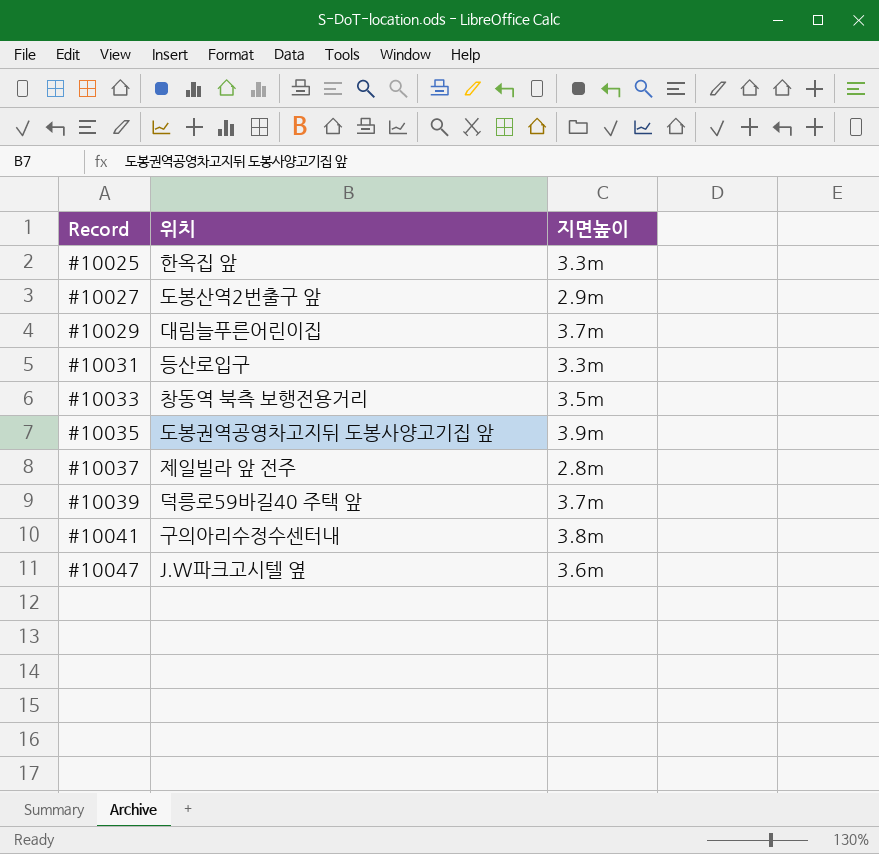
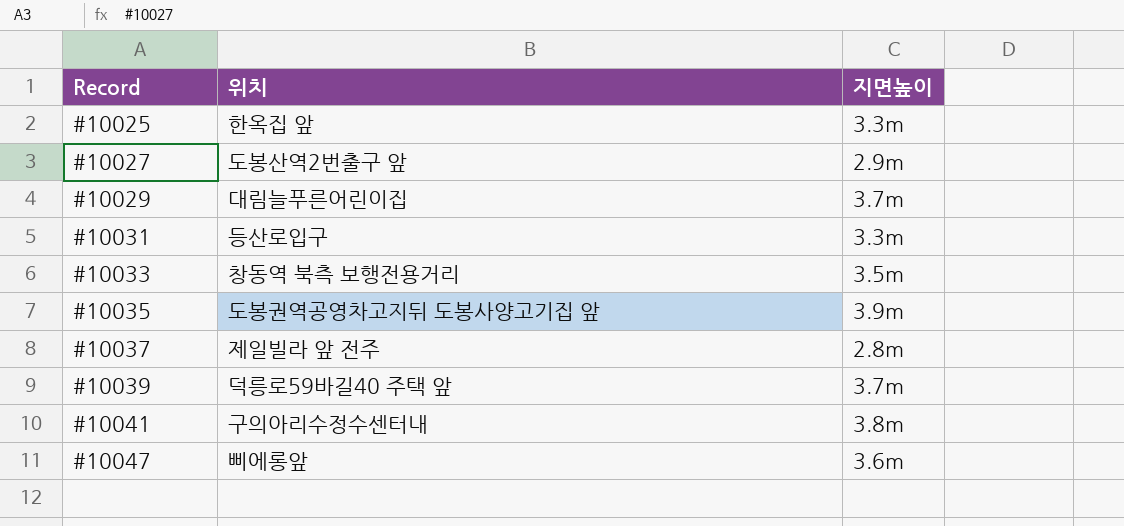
#10047 | 위치: J.W파크고시텔 옆 -> 삐에롱앞

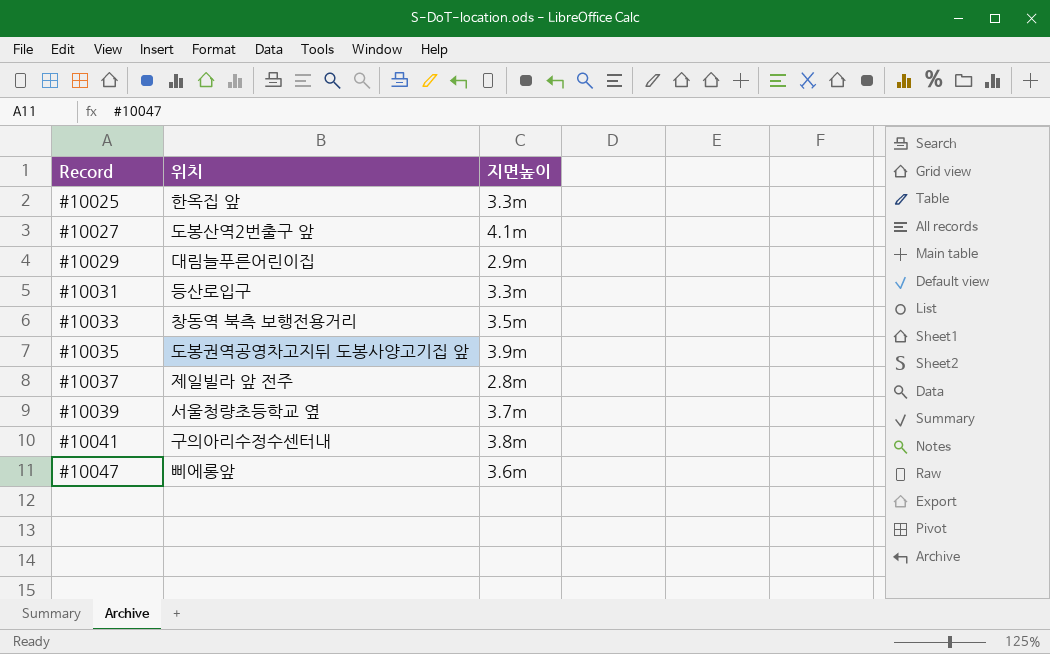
#10027 | 지면높이: 2.9m -> 4.1m
#10029 | 지면높이: 3.7m -> 2.9m
#10039 | 위치: 덕릉로59바길40 주택 앞 -> 서울청량초등학교 옆

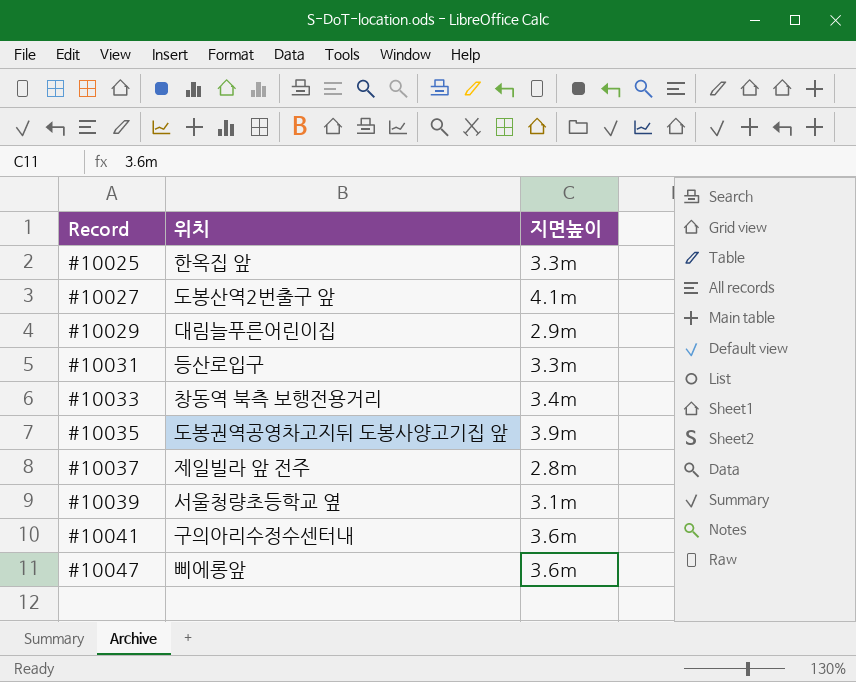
#10033 | 지면높이: 3.5m -> 3.4m
#10039 | 지면높이: 3.7m -> 3.1m
#10041 | 지면높이: 3.8m -> 3.6m

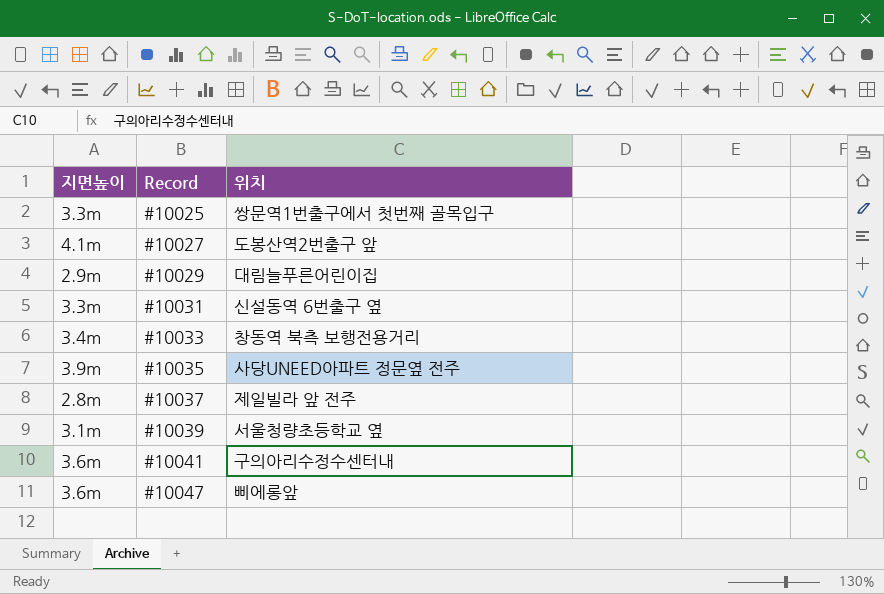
column 지면높이 | position: 3 -> 1
#10025 | 위치: 한옥집 앞 -> 쌍문역1번출구에서 첫번째 골목입구
#10031 | 위치: 등산로입구 -> 신설동역 6번출구 옆
#10035 | 위치: 도봉권역공영차고지뒤 도봉사양고기집 앞 -> 사당UNEED아파트 정문옆 전주

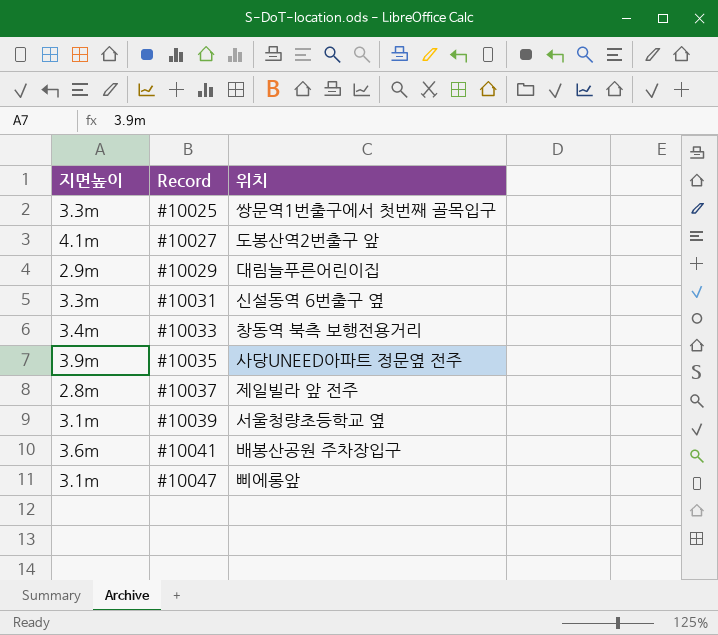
#10041 | 위치: 구의아리수정수센터내 -> 배봉산공원 주차장입구
#10047 | 지면높이: 3.6m -> 3.1m

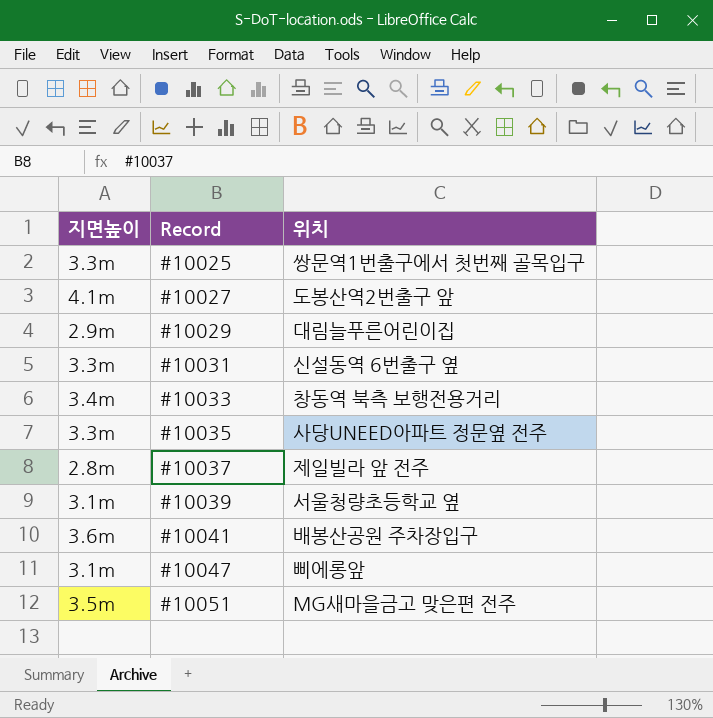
#10035 | 지면높이: 3.9m -> 3.3m
row #10051: none -> 3.5m | MG새마을금고 맞은편 전주

